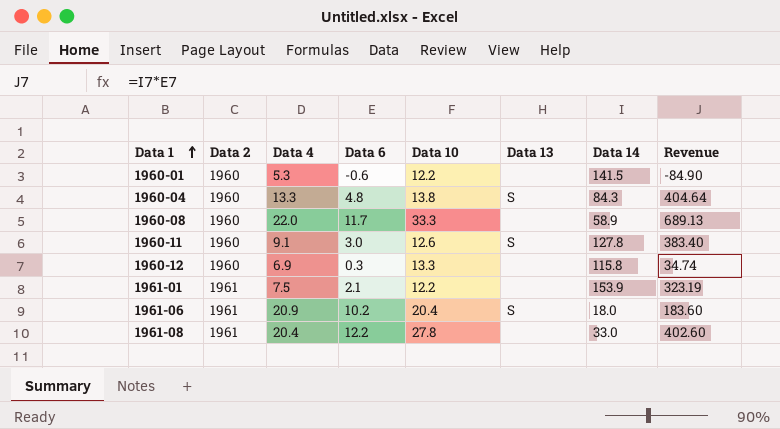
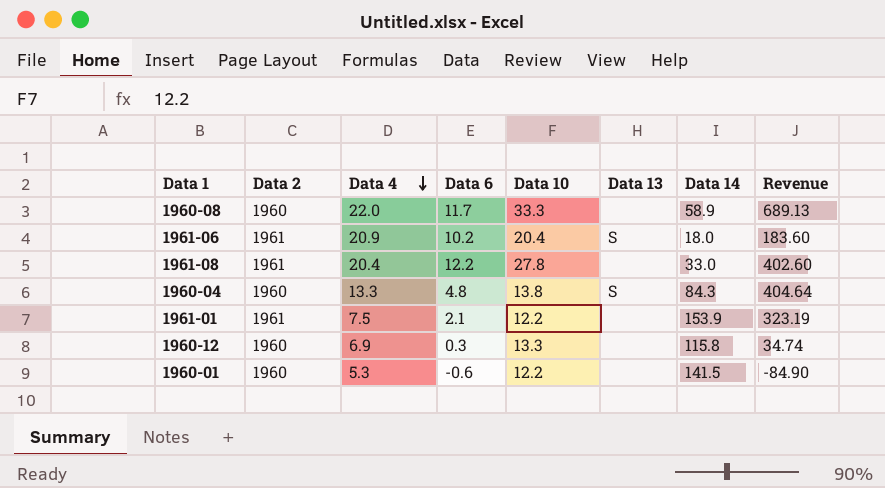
row order: Data 1 ascending -> Data 4 descending
row 1960-11: 1960 | 9.1 | 3.0 | 12.6 | S | 127.8 | 383.40 -> none

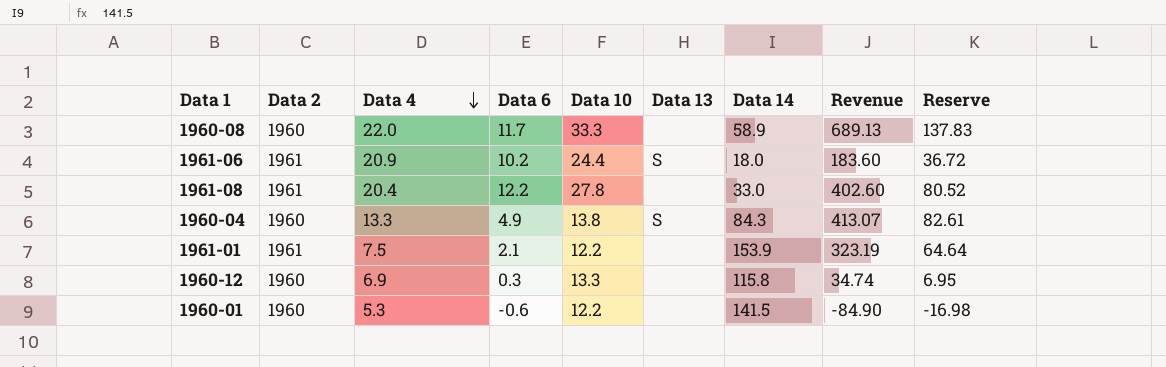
column Reserve | formula: none -> [Revenue] * 0.2
1961-06 | Data 10: 20.4 -> 24.4
1960-04 | Data 6: 4.8 -> 4.9
1960-04 | Revenue: 404.64 -> 413.07

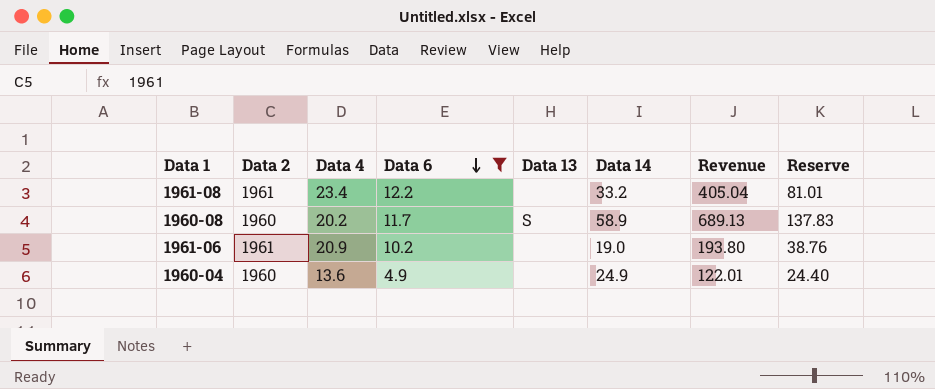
filter: none -> Data 6 >= 4.9
row order: Data 4 descending -> Data 6 descending
column Data 10 | position: 5 -> none
1961-08 | Data 4: 20.4 -> 23.4
1961-08 | Data 14: 33.0 -> 33.2
1961-08 | Revenue: 402.60 -> 405.04
1961-08 | Reserve: 80.52 -> 81.01
1960-08 | Data 4: 22.0 -> 20.2
1960-08 | Data 13: none -> S
1961-06 | Data 13: S -> none
1961-06 | Data 14: 18.0 -> 19.0
1961-06 | Revenue: 183.60 -> 193.80
1961-06 | Reserve: 36.72 -> 38.76
1960-04 | Data 4: 13.3 -> 13.6
1960-04 | Data 13: S -> none
1960-04 | Data 14: 84.3 -> 24.9
1960-04 | Revenue: 413.07 -> 122.01
1960-04 | Reserve: 82.61 -> 24.40

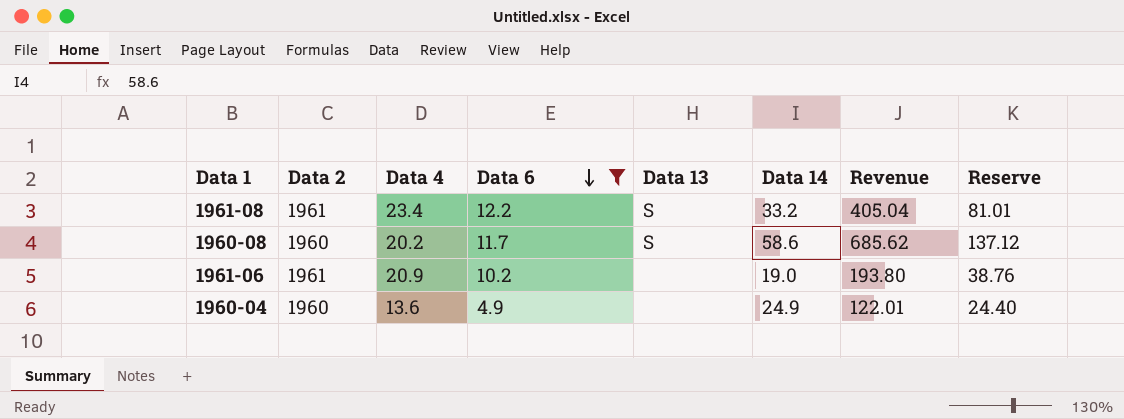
1961-08 | Data 13: none -> S
1960-08 | Data 14: 58.9 -> 58.6
1960-08 | Revenue: 689.13 -> 685.62
1960-08 | Reserve: 137.83 -> 137.12

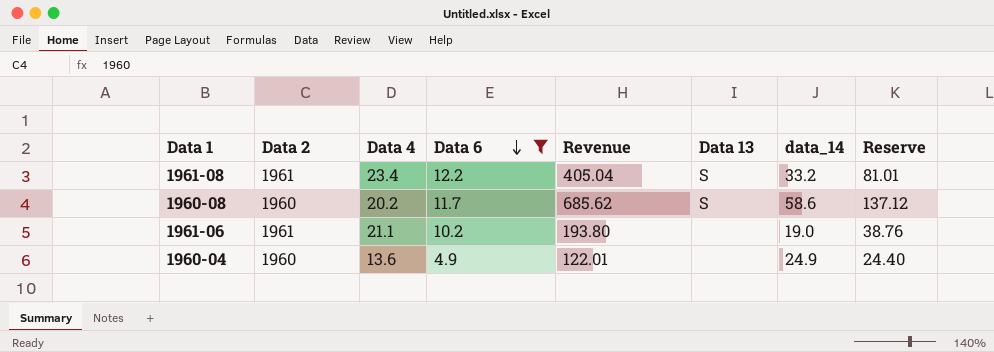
column Revenue | position: 7 -> 5
column name: Data 14 -> data_14
1961-06 | Data 4: 20.9 -> 21.1

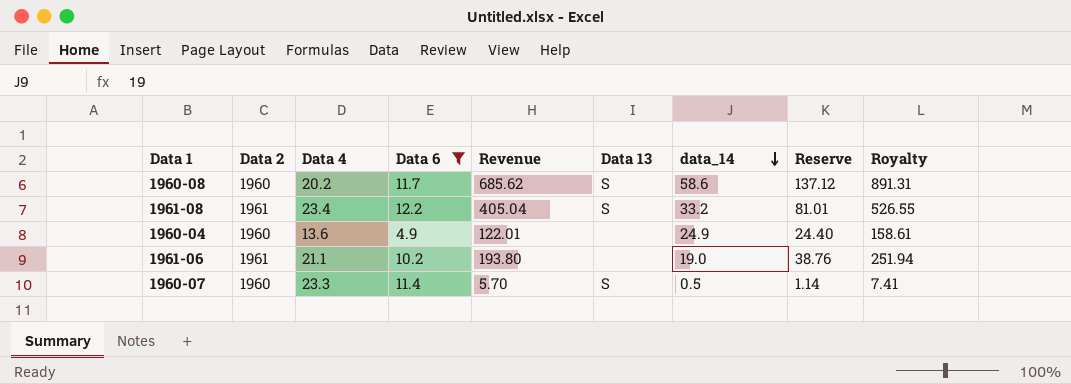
row order: Data 6 descending -> data_14 descending
column Royalty | formula: none -> [Revenue] * 1.3
row 1960-07: none -> 1960 | 23.3 | 11.4 | 5.70 | S | 0.5 | 1.14 | 7.41

